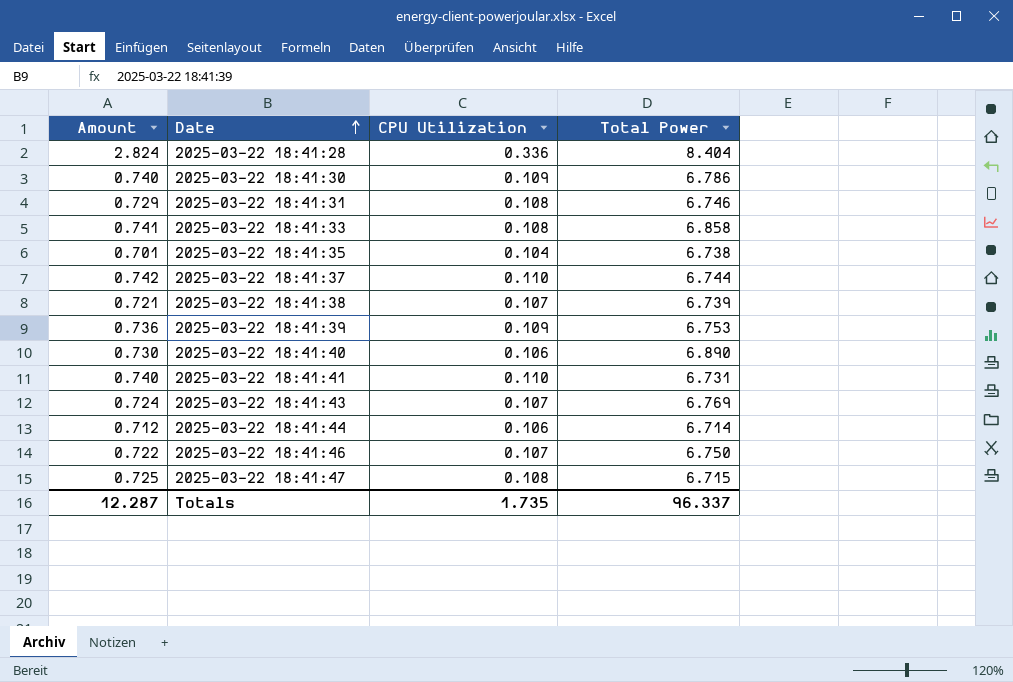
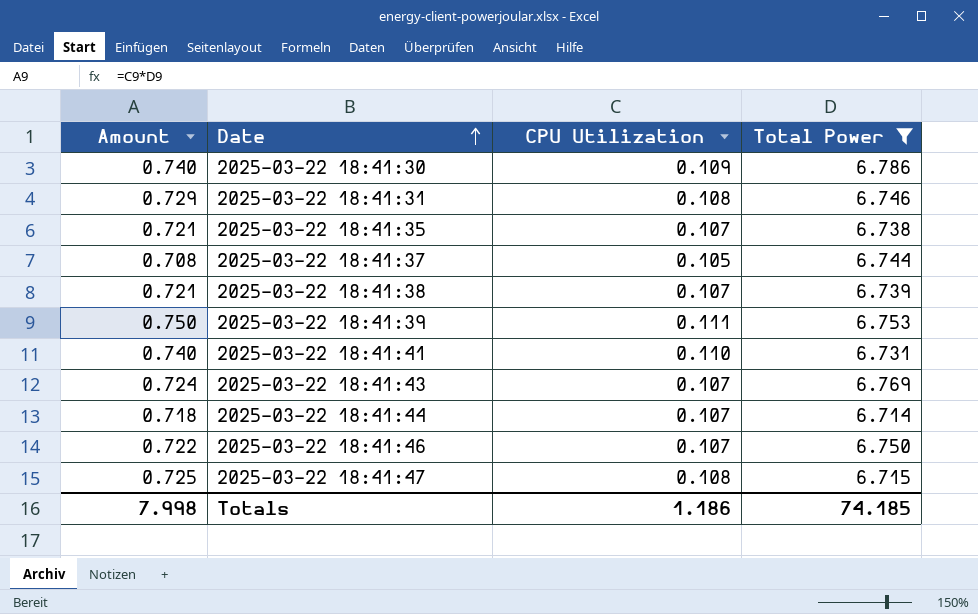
filter: none -> Total Power <= 6.786
2025-03-22 18:41:35 | Amount: 0.701 -> 0.721
2025-03-22 18:41:35 | CPU Utilization: 0.104 -> 0.107
2025-03-22 18:41:37 | Amount: 0.742 -> 0.708
2025-03-22 18:41:37 | CPU Utilization: 0.110 -> 0.105
2025-03-22 18:41:39 | Amount: 0.736 -> 0.750
2025-03-22 18:41:39 | CPU Utilization: 0.109 -> 0.111
2025-03-22 18:41:44 | Amount: 0.712 -> 0.718
2025-03-22 18:41:44 | CPU Utilization: 0.106 -> 0.107
Totals | Amount: 12.287 -> 7.998
Totals | CPU Utilization: 1.735 -> 1.186
Totals | Total Power: 96.337 -> 74.185

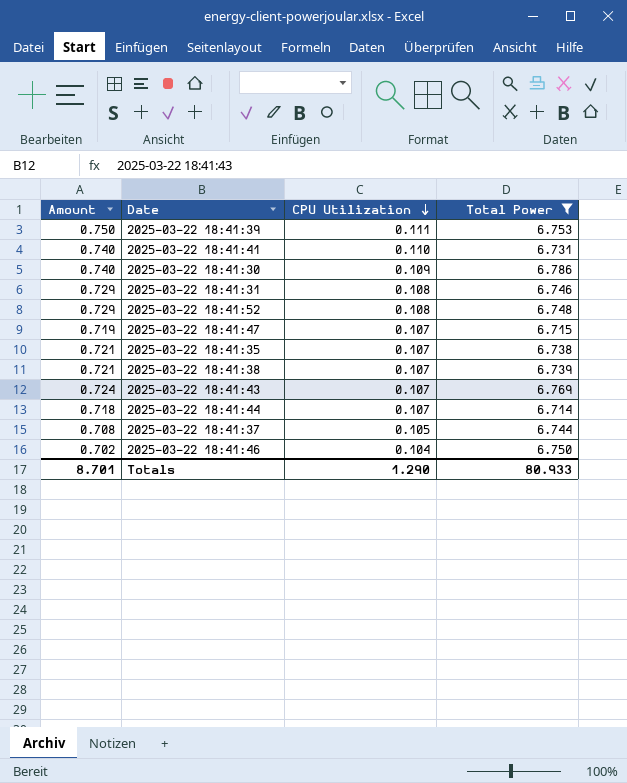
row order: Date ascending -> CPU Utilization descending
row 2025-03-22 18:41:52: none -> 0.729 | 0.108 | 6.748
2025-03-22 18:41:47 | Amount: 0.725 -> 0.719
2025-03-22 18:41:47 | CPU Utilization: 0.108 -> 0.107
2025-03-22 18:41:46 | Amount: 0.722 -> 0.702
2025-03-22 18:41:46 | CPU Utilization: 0.107 -> 0.104
Totals | Amount: 7.998 -> 8.701
Totals | CPU Utilization: 1.186 -> 1.290
Totals | Total Power: 74.185 -> 80.933

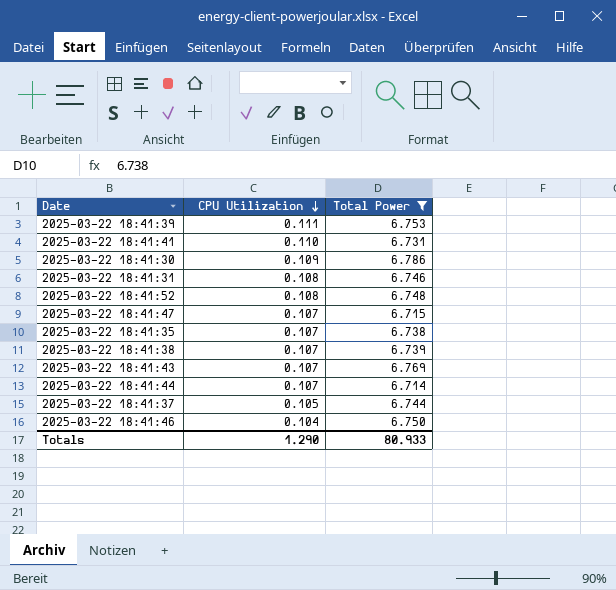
column Amount | formula: [CPU Utilization] * [Total Power] -> none

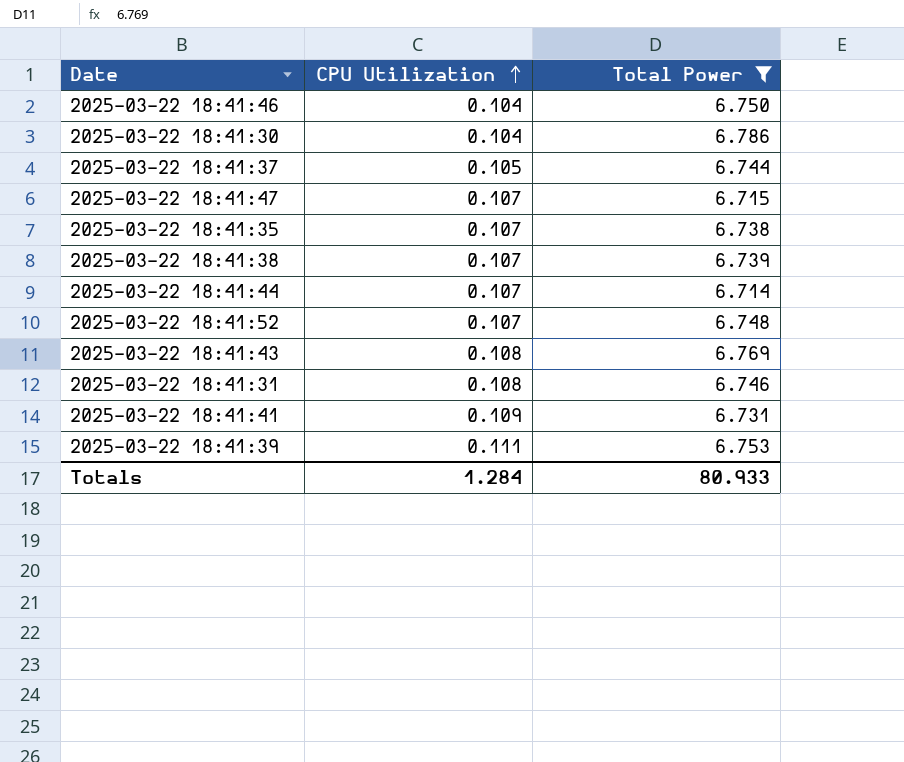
row order: CPU Utilization descending -> CPU Utilization ascending
2025-03-22 18:41:30 | CPU Utilization: 0.109 -> 0.104
2025-03-22 18:41:52 | CPU Utilization: 0.108 -> 0.107
2025-03-22 18:41:43 | CPU Utilization: 0.107 -> 0.108
2025-03-22 18:41:41 | CPU Utilization: 0.110 -> 0.109
Totals | CPU Utilization: 1.290 -> 1.284

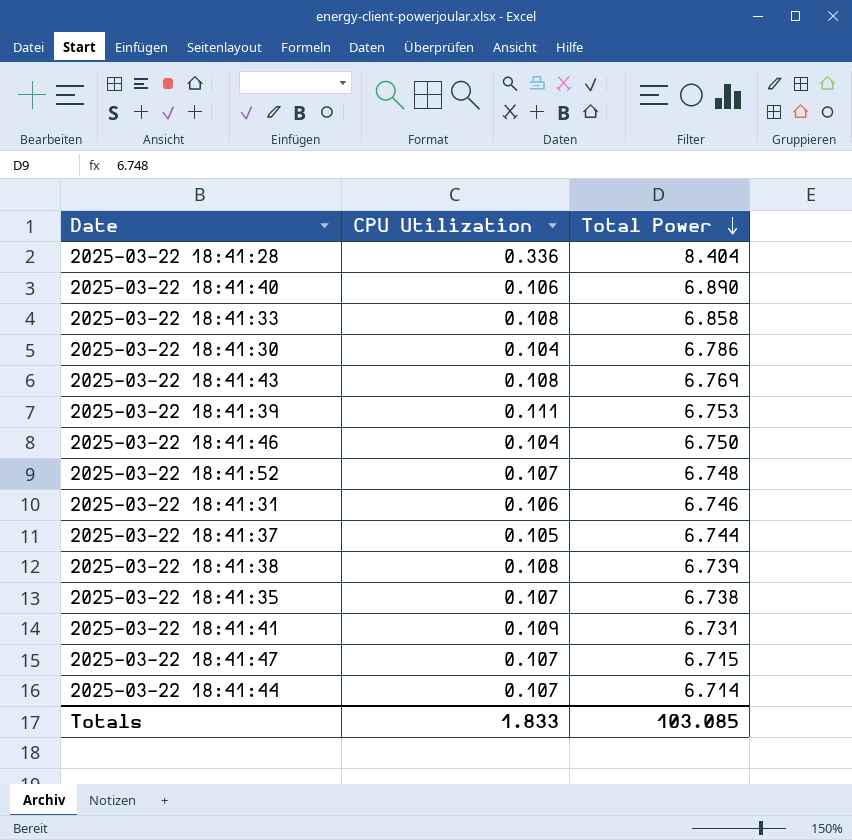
filter: Total Power <= 6.786 -> none
row order: CPU Utilization ascending -> Total Power descending
2025-03-22 18:41:31 | CPU Utilization: 0.108 -> 0.106
2025-03-22 18:41:38 | CPU Utilization: 0.107 -> 0.108
Totals | CPU Utilization: 1.284 -> 1.833
Totals | Total Power: 80.933 -> 103.085

